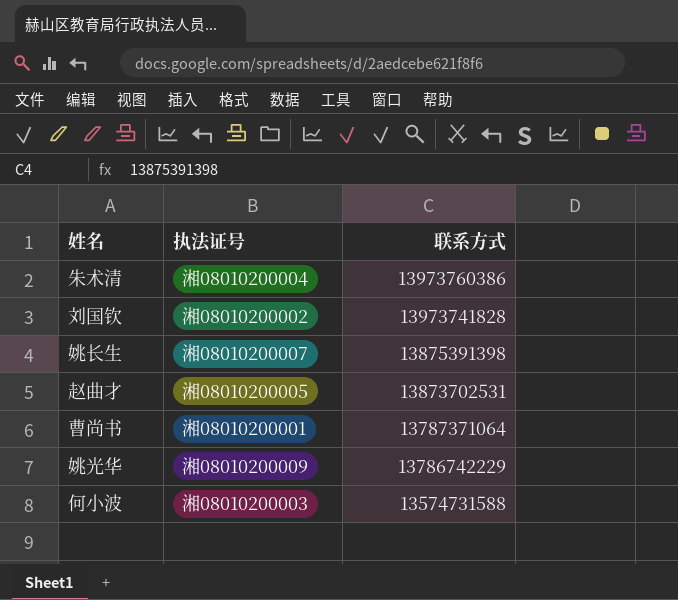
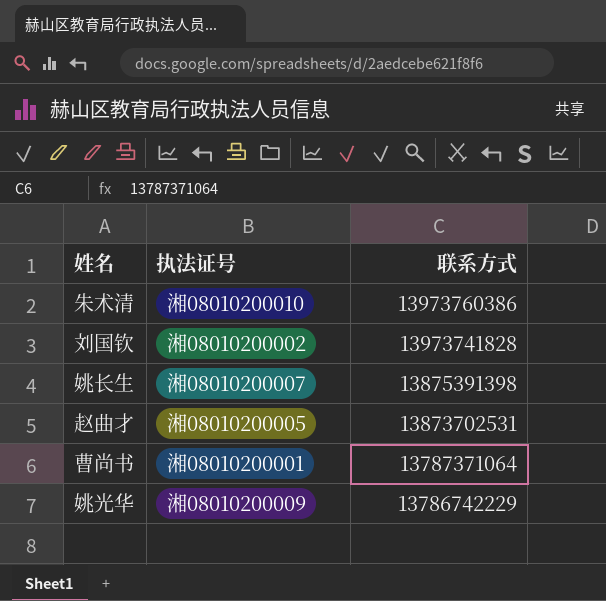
row 何小波: 湘08010200003 | 13574731588 -> none
朱术清 | 执法证号: 湘08010200004 -> 湘08010200010

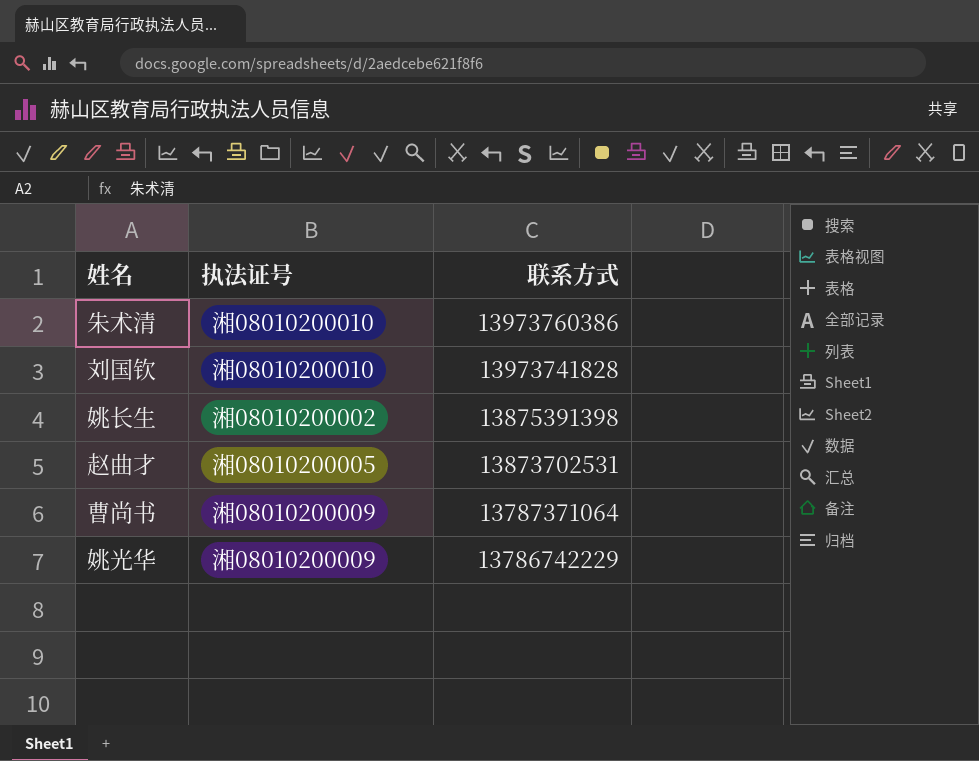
刘国钦 | 执法证号: 湘08010200002 -> 湘08010200010
姚长生 | 执法证号: 湘08010200007 -> 湘08010200002
曹尚书 | 执法证号: 湘08010200001 -> 湘08010200009

